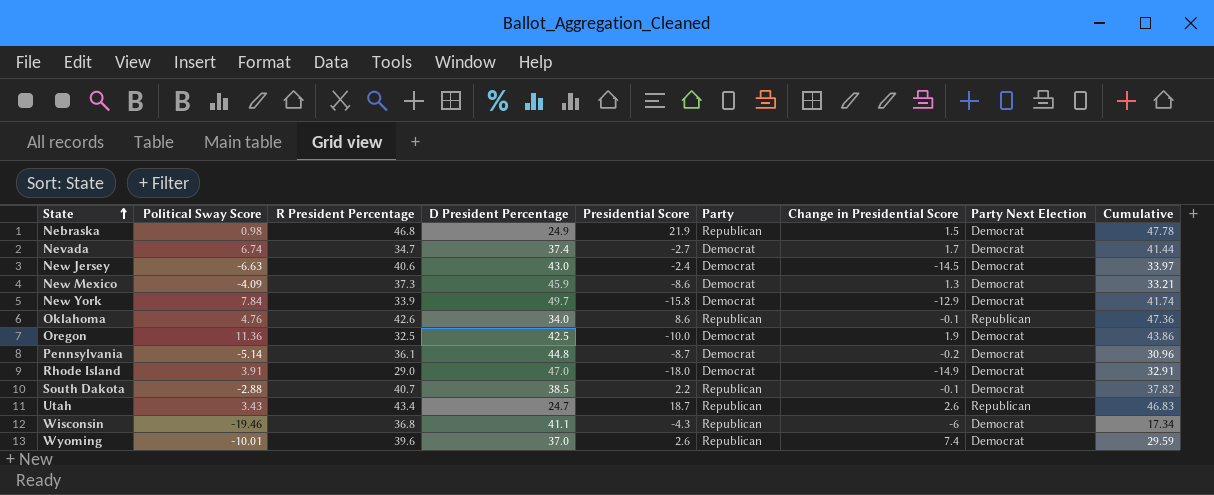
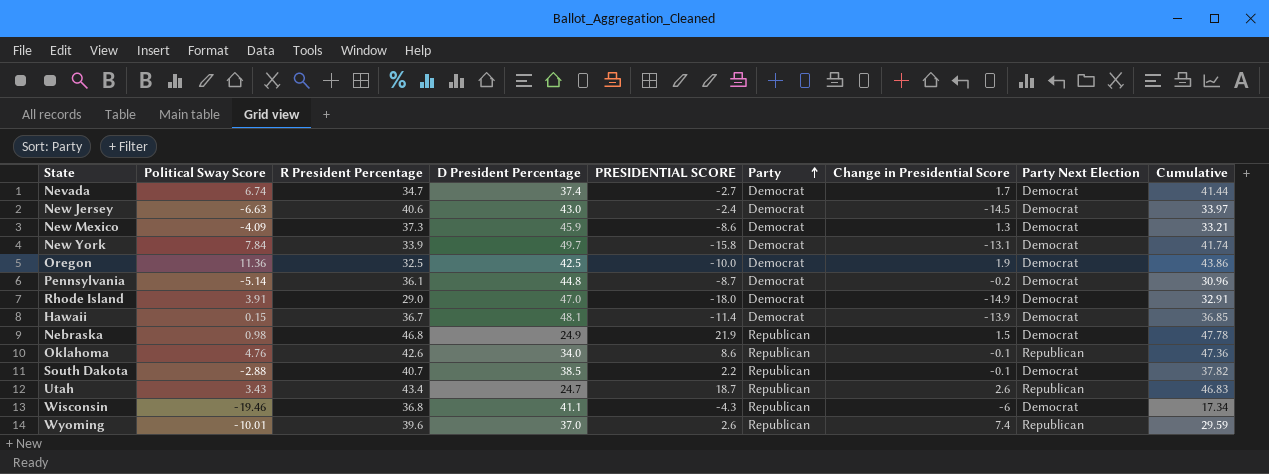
row order: State ascending -> Party ascending
column name: Presidential Score -> PRESIDENTIAL SCORE
New York | Change in Presidential Score: -12.9 -> -13.1
row Hawaii: none -> 0.15 | 36.7 | 48.1 | -11.4 | Democrat | -13.9 | Democrat | 36.85
Wyoming | Party Next Election: Democrat -> Republican

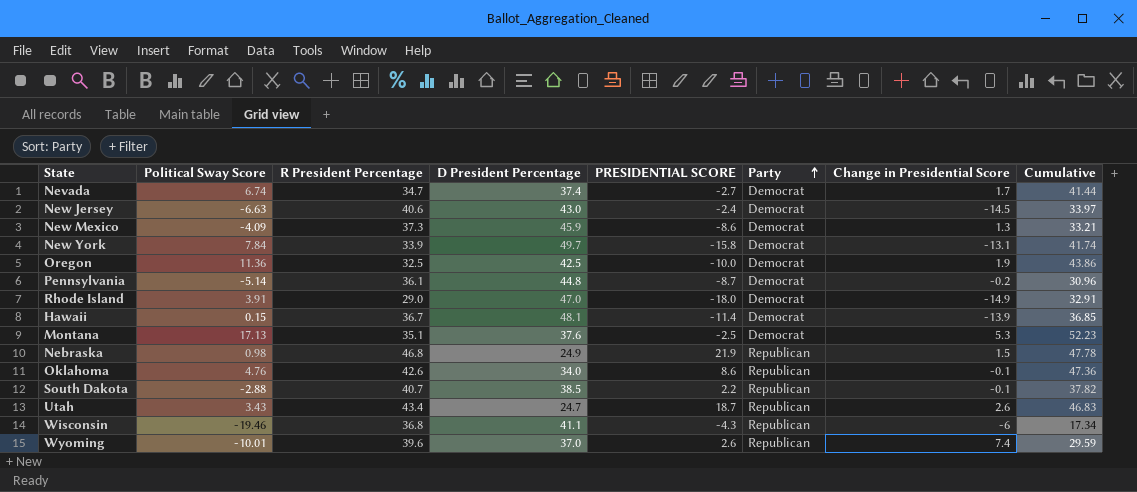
column Party Next Election | position: 8 -> none
row Montana: none -> 17.13 | 35.1 | 37.6 | -2.5 | Democrat | 5.3 | 52.23

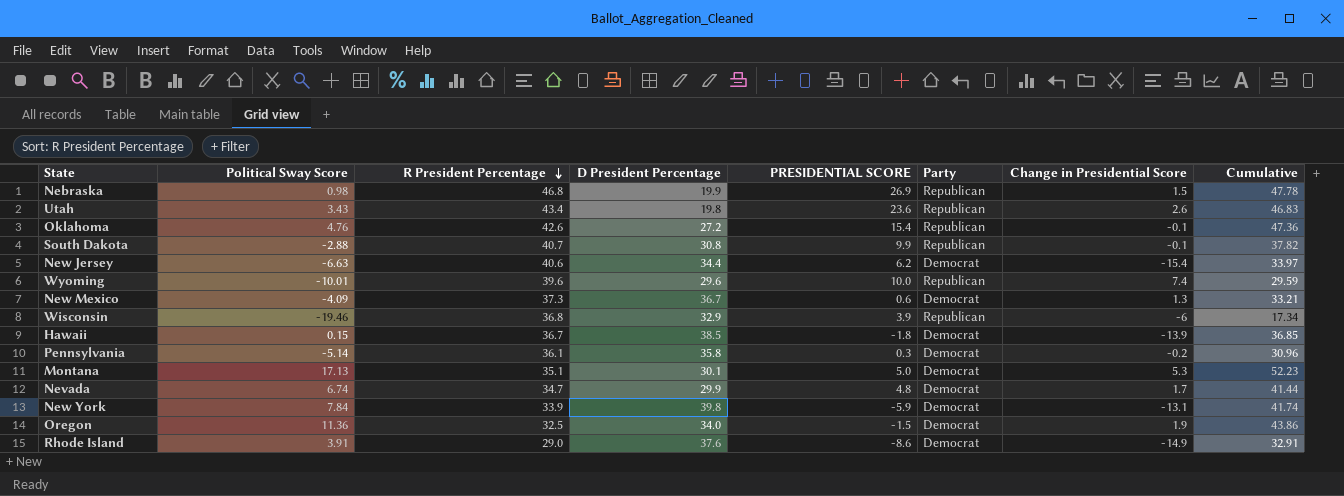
row order: Party ascending -> R President Percentage descending
Nebraska | D President Percentage: 24.9 -> 19.9
Nebraska | PRESIDENTIAL SCORE: 21.9 -> 26.9
Utah | D President Percentage: 24.7 -> 19.8
Utah | PRESIDENTIAL SCORE: 18.7 -> 23.6
Oklahoma | D President Percentage: 34.0 -> 27.2
Oklahoma | PRESIDENTIAL SCORE: 8.6 -> 15.4
South Dakota | D President Percentage: 38.5 -> 30.8
South Dakota | PRESIDENTIAL SCORE: 2.2 -> 9.9
New Jersey | D President Percentage: 43.0 -> 34.4
New Jersey | PRESIDENTIAL SCORE: -2.4 -> 6.2
New Jersey | Change in Presidential Score: -14.5 -> -15.4
Wyoming | D President Percentage: 37.0 -> 29.6
Wyoming | PRESIDENTIAL SCORE: 2.6 -> 10.0
New Mexico | D President Percentage: 45.9 -> 36.7
New Mexico | PRESIDENTIAL SCORE: -8.6 -> 0.6
Wisconsin | D President Percentage: 41.1 -> 32.9
Wisconsin | PRESIDENTIAL SCORE: -4.3 -> 3.9
Hawaii | D President Percentage: 48.1 -> 38.5
Hawaii | PRESIDENTIAL SCORE: -11.4 -> -1.8
Pennsylvania | D President Percentage: 44.8 -> 35.8
Pennsylvania | PRESIDENTIAL SCORE: -8.7 -> 0.3
Montana | D President Percentage: 37.6 -> 30.1
Montana | PRESIDENTIAL SCORE: -2.5 -> 5.0
Nevada | D President Percentage: 37.4 -> 29.9
Nevada | PRESIDENTIAL SCORE: -2.7 -> 4.8
New York | D President Percentage: 49.7 -> 39.8
New York | PRESIDENTIAL SCORE: -15.8 -> -5.9
Oregon | D President Percentage: 42.5 -> 34.0
Oregon | PRESIDENTIAL SCORE: -10.0 -> -1.5
Rhode Island | D President Percentage: 47.0 -> 37.6
Rhode Island | PRESIDENTIAL SCORE: -18.0 -> -8.6

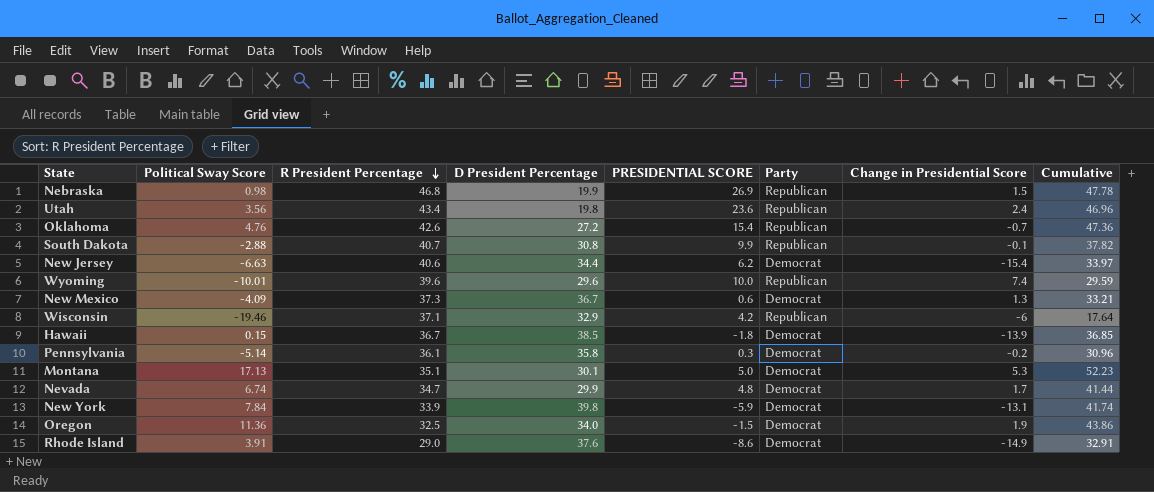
Utah | Political Sway Score: 3.43 -> 3.56
Utah | Change in Presidential Score: 2.6 -> 2.4
Utah | Cumulative: 46.83 -> 46.96
Oklahoma | Change in Presidential Score: -0.1 -> -0.7
Wisconsin | R President Percentage: 36.8 -> 37.1
Wisconsin | PRESIDENTIAL SCORE: 3.9 -> 4.2
Wisconsin | Cumulative: 17.34 -> 17.64

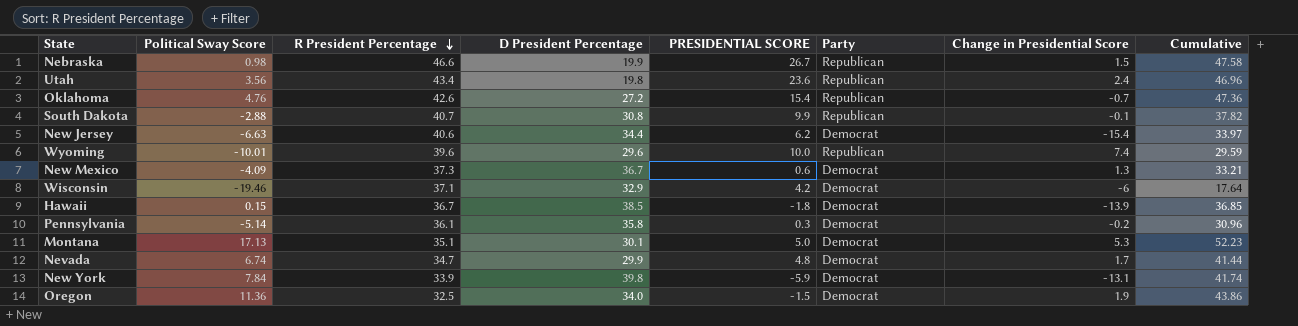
row Rhode Island: 3.91 | 29.0 | 37.6 | -8.6 | Democrat | -14.9 | 32.91 -> none
Nebraska | R President Percentage: 46.8 -> 46.6
Nebraska | PRESIDENTIAL SCORE: 26.9 -> 26.7
Nebraska | Cumulative: 47.78 -> 47.58
Wisconsin | Party: Republican -> Democrat

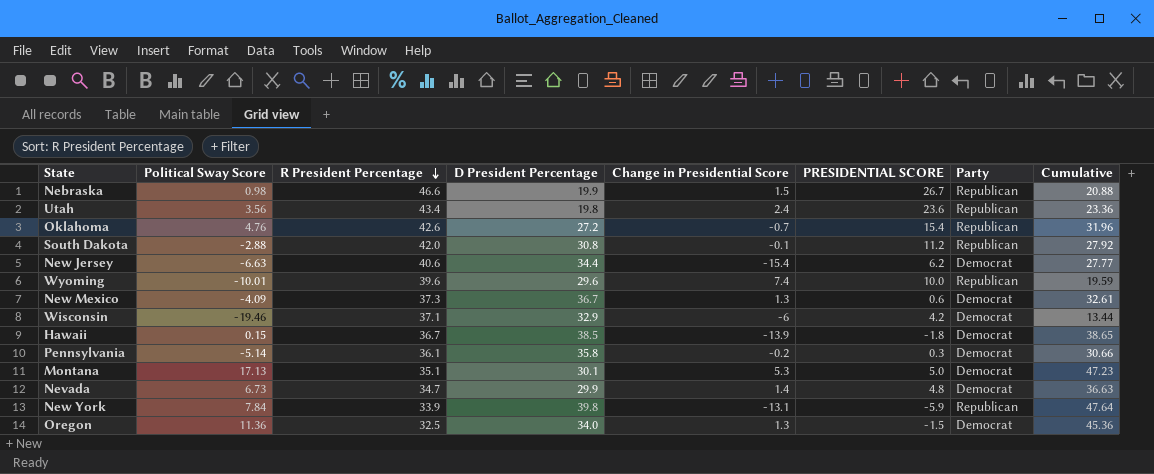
column Change in Presidential Score | position: 7 -> 5
column Cumulative | formula: [Political Sway Score] + [R President Percentage] -> [Political Sway Score] + [D President Percentage]
South Dakota | R President Percentage: 40.7 -> 42.0
South Dakota | PRESIDENTIAL SCORE: 9.9 -> 11.2
Nevada | Political Sway Score: 6.74 -> 6.73
Nevada | Change in Presidential Score: 1.7 -> 1.4
New York | Party: Democrat -> Republican
Oregon | Change in Presidential Score: 1.9 -> 1.3

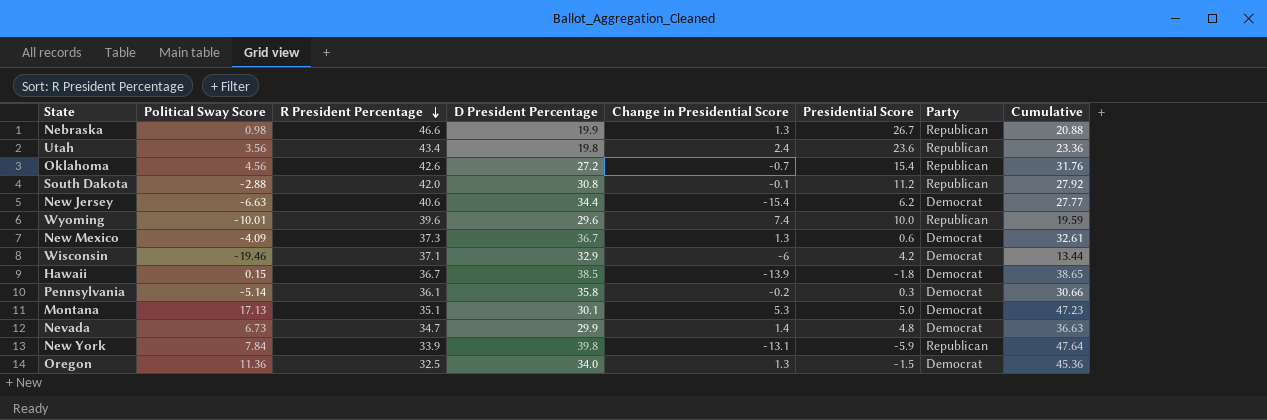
column name: PRESIDENTIAL SCORE -> Presidential Score
Nebraska | Change in Presidential Score: 1.5 -> 1.3
Oklahoma | Political Sway Score: 4.76 -> 4.56
Oklahoma | Cumulative: 31.96 -> 31.76

